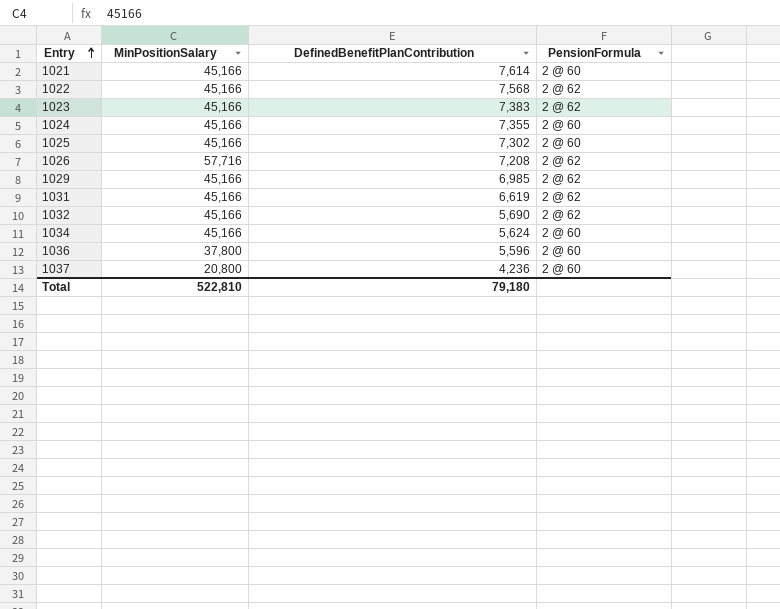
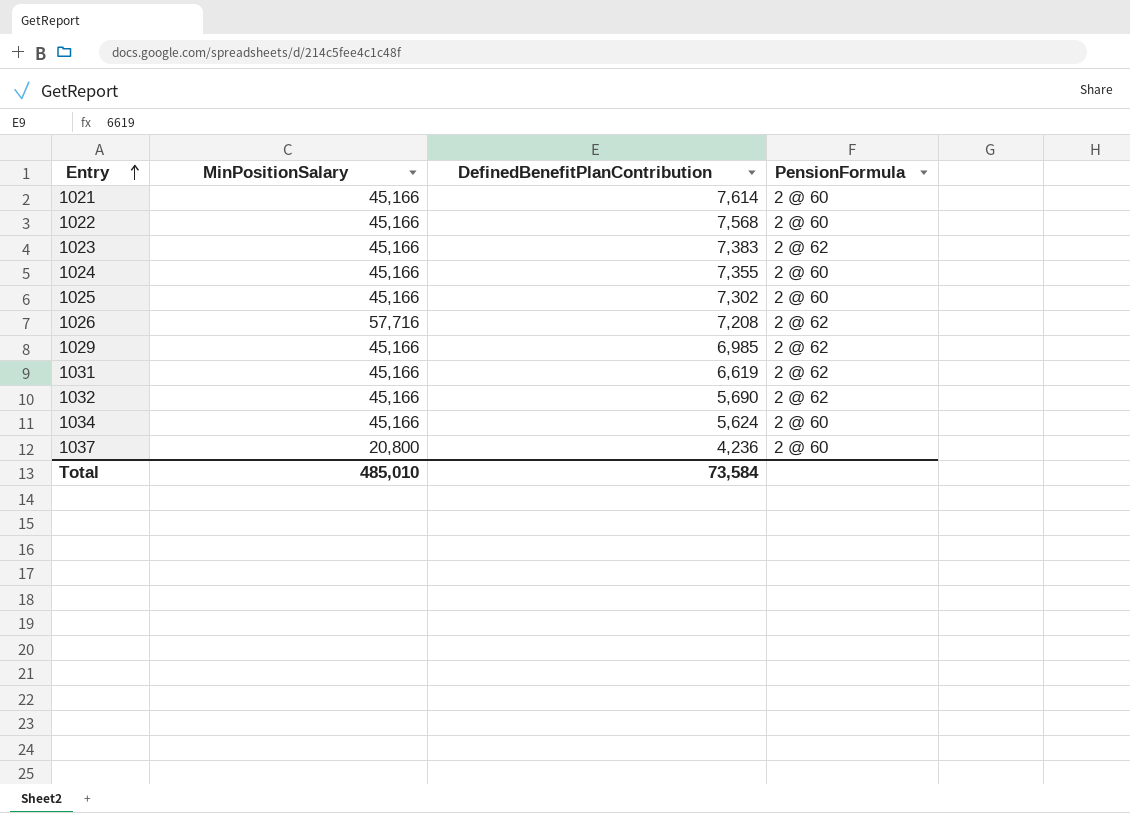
row 1036: 37,800 | 5,596 | 2 @ 60 -> none
1022 | PensionFormula: 2 @ 62 -> 2 @ 60
Total | MinPositionSalary: 522,810 -> 485,010
Total | DefinedBenefitPlanContribution: 79,180 -> 73,584

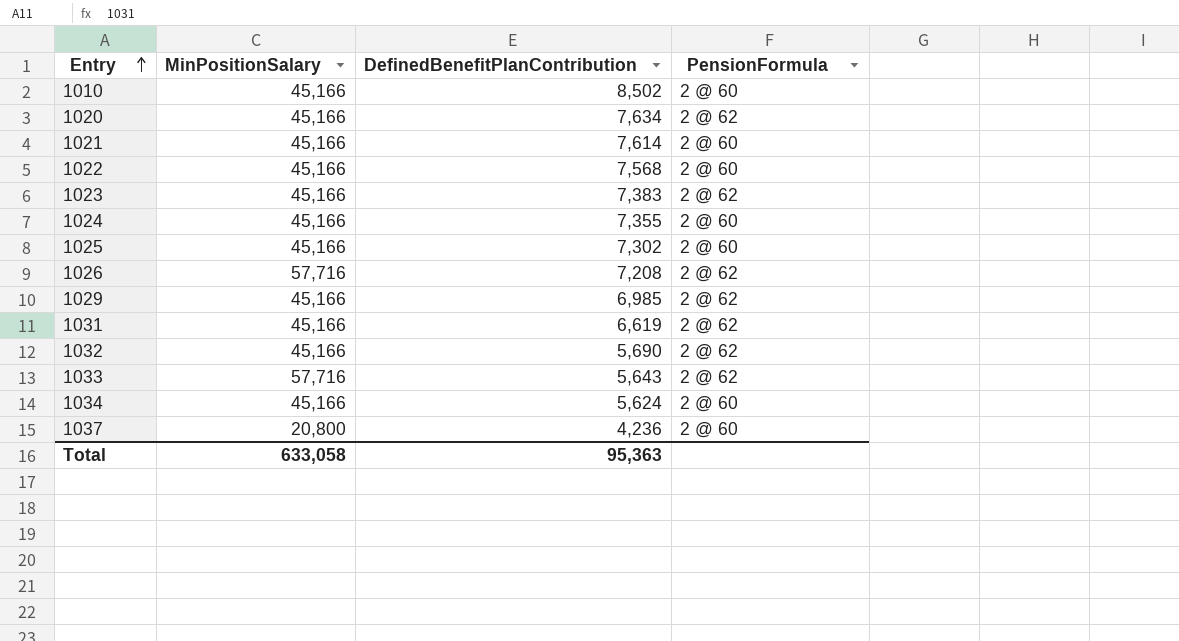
row 1010: none -> 45,166 | 8,502 | 2 @ 60
row 1020: none -> 45,166 | 7,634 | 2 @ 62
row 1033: none -> 57,716 | 5,643 | 2 @ 62
Total | MinPositionSalary: 485,010 -> 633,058
Total | DefinedBenefitPlanContribution: 73,584 -> 95,363

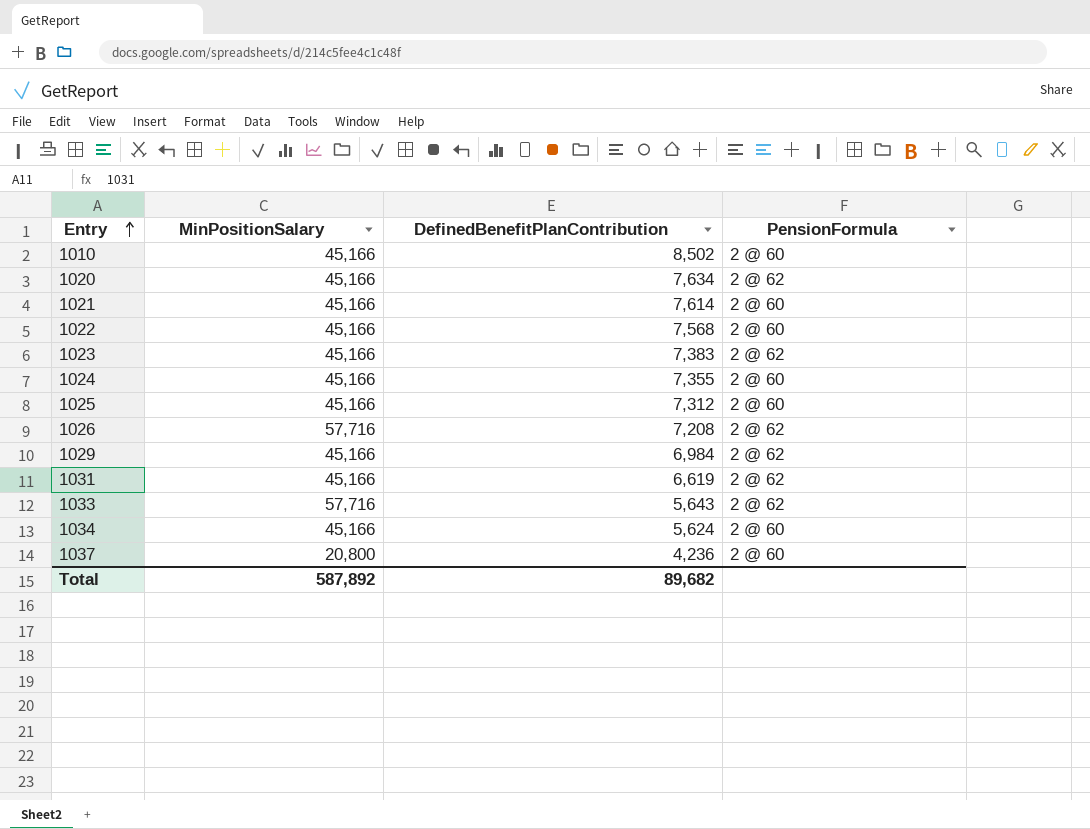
row 1032: 45,166 | 5,690 | 2 @ 62 -> none
1025 | DefinedBenefitPlanContribution: 7,302 -> 7,312
1029 | DefinedBenefitPlanContribution: 6,985 -> 6,984
Total | MinPositionSalary: 633,058 -> 587,892
Total | DefinedBenefitPlanContribution: 95,363 -> 89,682

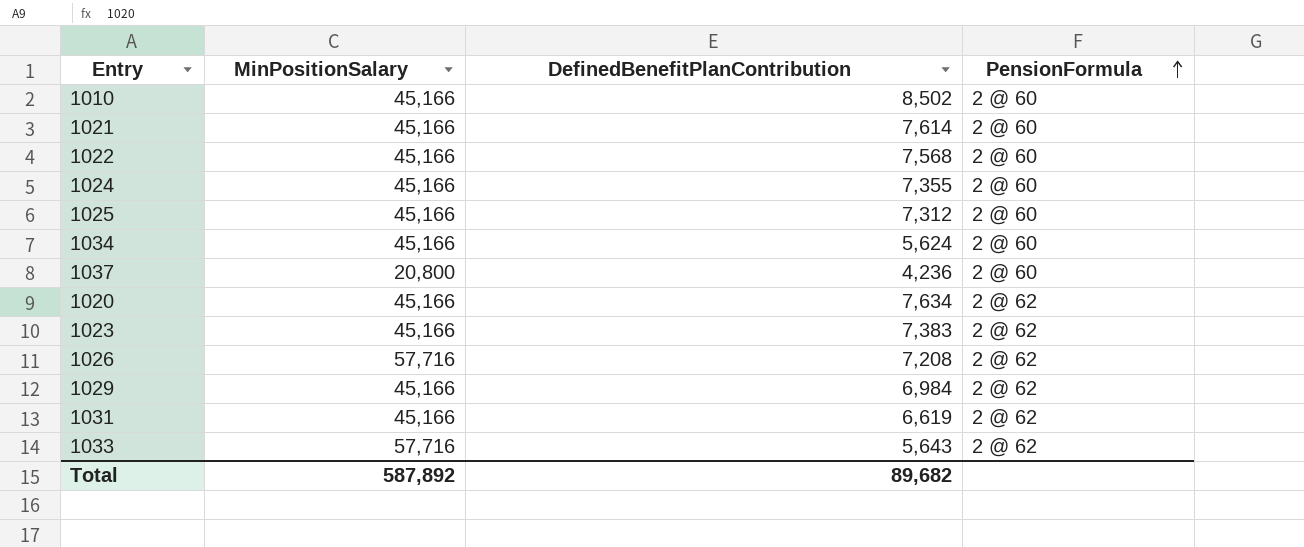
row order: Entry ascending -> PensionFormula ascending

